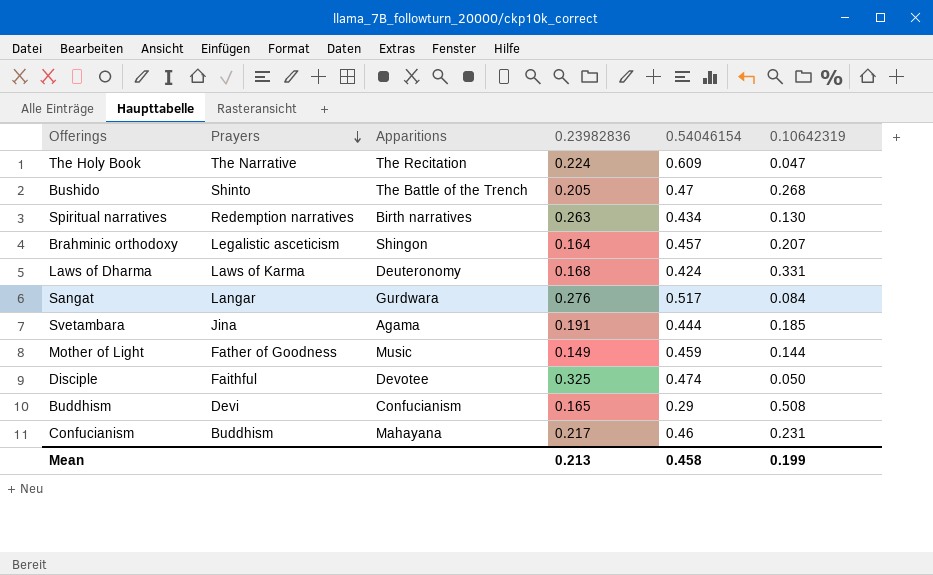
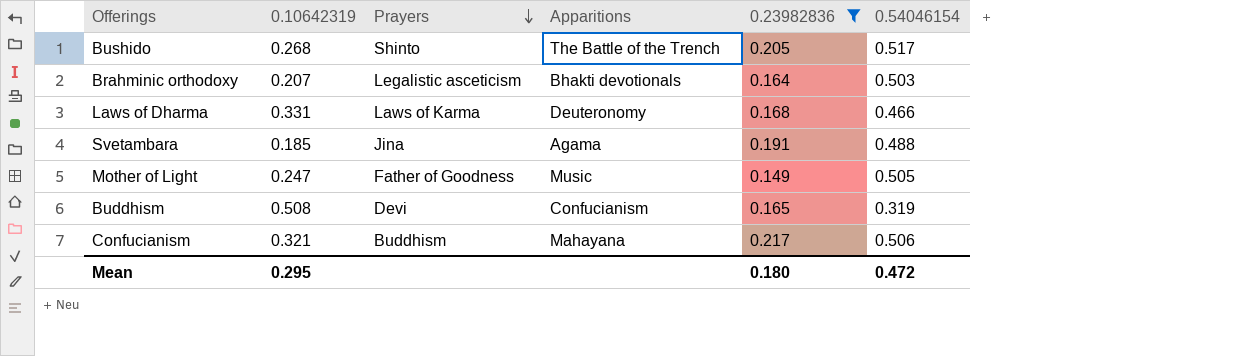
filter: none -> 0.23982836 <= 0.217
column 0.10642319 | position: 6 -> 2
Bushido | 0.54046154: 0.47 -> 0.517
Brahminic orthodoxy | Apparitions: Shingon -> Bhakti devotionals
Brahminic orthodoxy | 0.54046154: 0.457 -> 0.503
Laws of Dharma | 0.54046154: 0.424 -> 0.466
Svetambara | 0.54046154: 0.444 -> 0.488
Mother of Light | 0.10642319: 0.144 -> 0.247
Mother of Light | 0.54046154: 0.459 -> 0.505
Buddhism | 0.54046154: 0.29 -> 0.319
Confucianism | 0.10642319: 0.231 -> 0.321
Confucianism | 0.54046154: 0.46 -> 0.506
Mean | 0.10642319: 0.199 -> 0.295
Mean | 0.23982836: 0.213 -> 0.180
Mean | 0.54046154: 0.458 -> 0.472

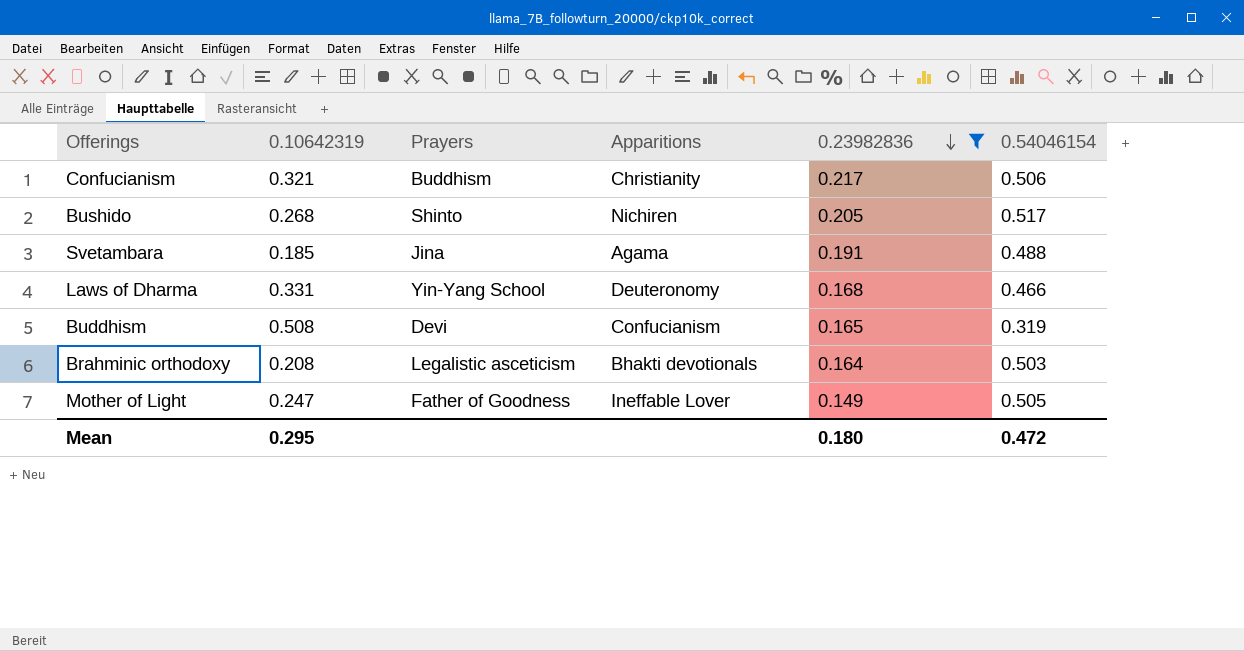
row order: Prayers descending -> 0.23982836 descending
Confucianism | Apparitions: Mahayana -> Christianity
Bushido | Apparitions: The Battle of the Trench -> Nichiren
Laws of Dharma | Prayers: Laws of Karma -> Yin-Yang School
Brahminic orthodoxy | 0.10642319: 0.207 -> 0.208
Mother of Light | Apparitions: Music -> Ineffable Lover

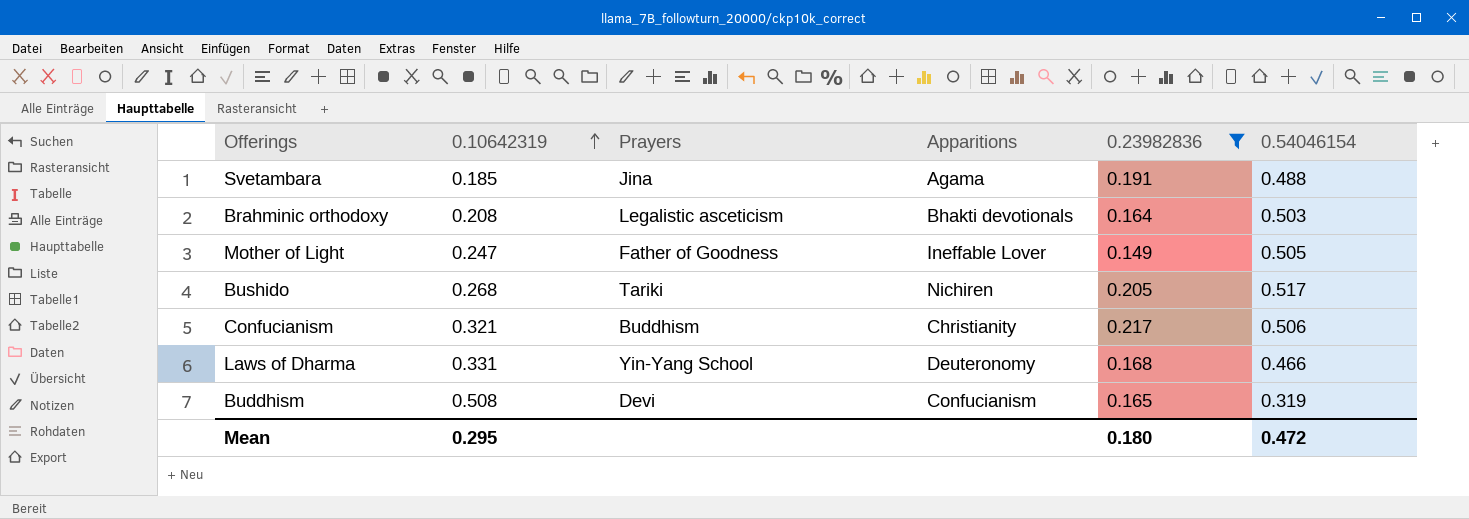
row order: 0.23982836 descending -> 0.10642319 ascending
Bushido | Prayers: Shinto -> Tariki

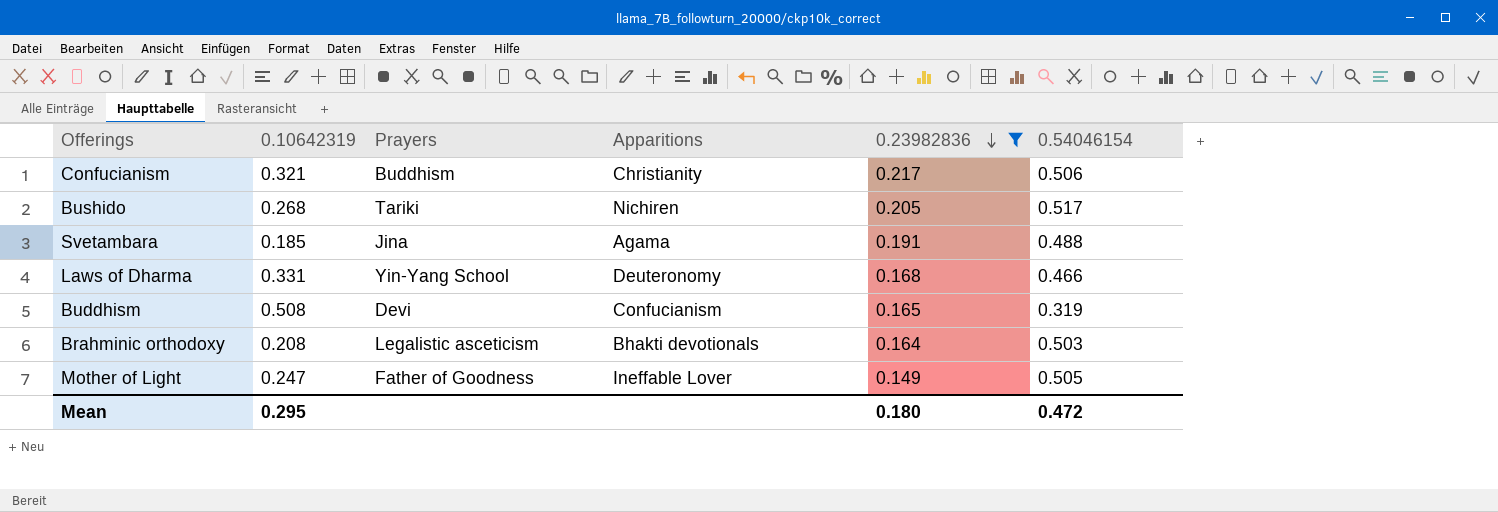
row order: 0.10642319 ascending -> 0.23982836 descending

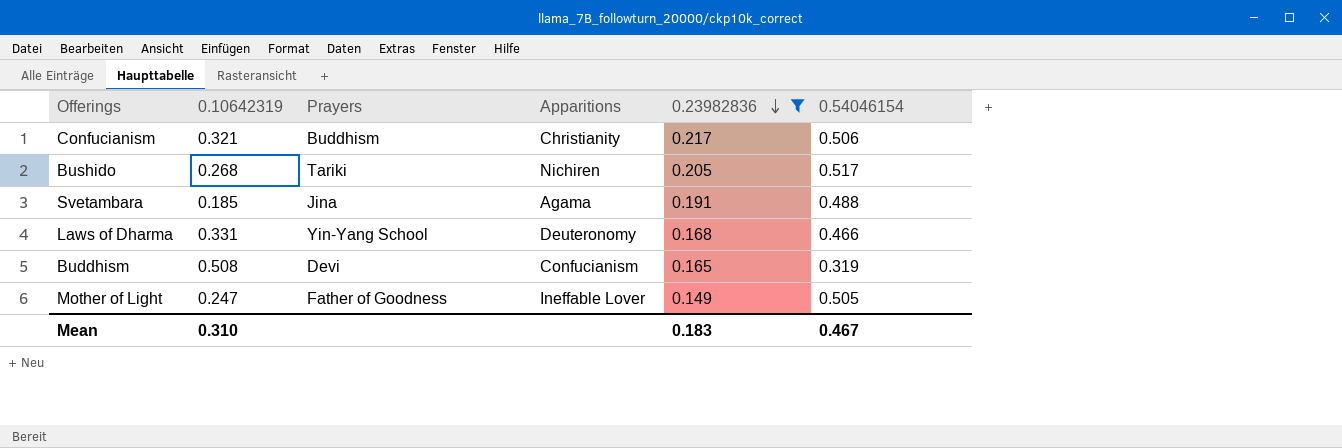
row Brahminic orthodoxy: 0.208 | Legalistic asceticism | Bhakti devotionals | 0.164 | 0.503 -> none
Mean | 0.10642319: 0.295 -> 0.310
Mean | 0.23982836: 0.180 -> 0.183
Mean | 0.54046154: 0.472 -> 0.467

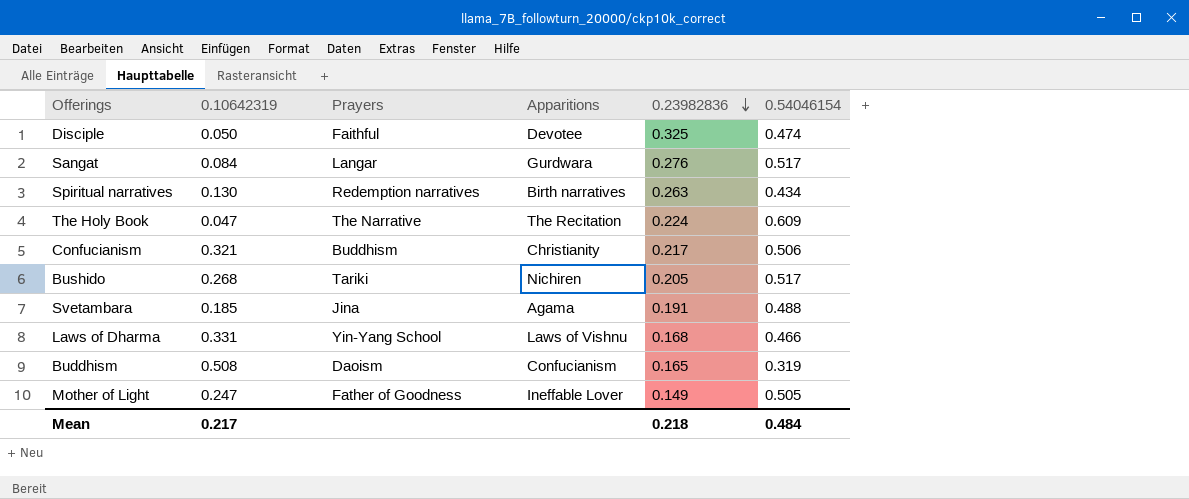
filter: 0.23982836 <= 0.217 -> none
Laws of Dharma | Apparitions: Deuteronomy -> Laws of Vishnu
Buddhism | Prayers: Devi -> Daoism
Mean | 0.10642319: 0.310 -> 0.217
Mean | 0.23982836: 0.183 -> 0.218
Mean | 0.54046154: 0.467 -> 0.484

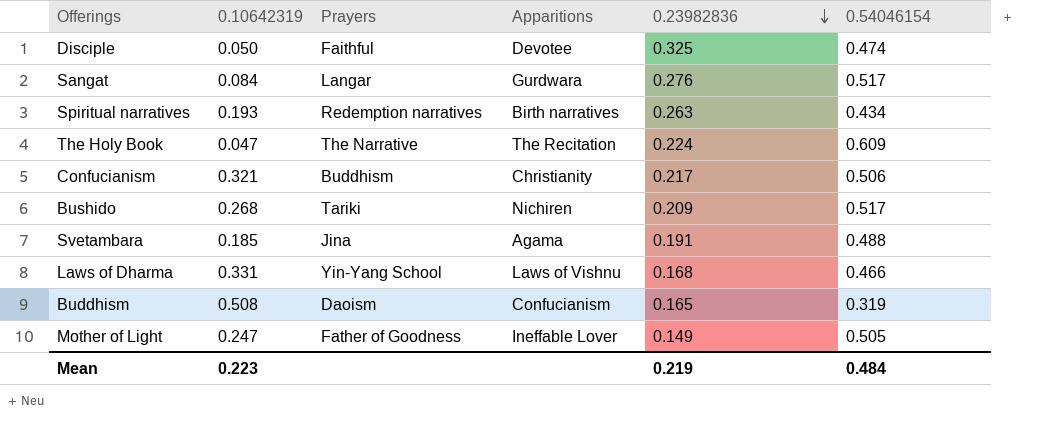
Spiritual narratives | 0.10642319: 0.130 -> 0.193
Bushido | 0.23982836: 0.205 -> 0.209
Mean | 0.10642319: 0.217 -> 0.223
Mean | 0.23982836: 0.218 -> 0.219

